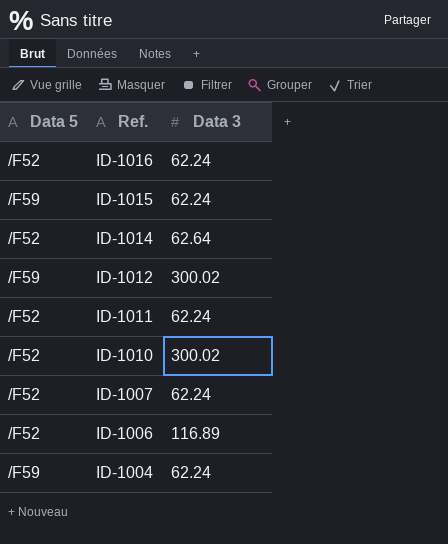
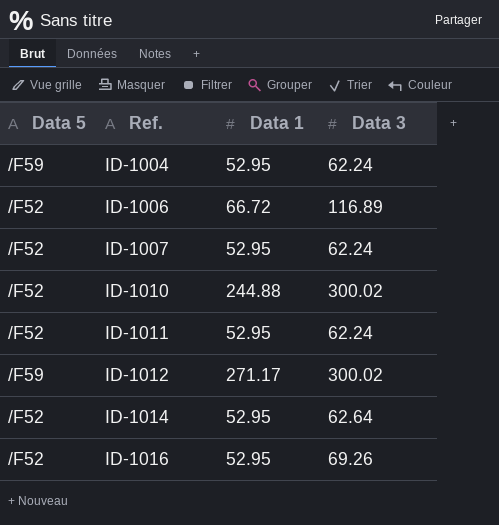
row order: Ref. descending -> Ref. ascending
column Data 1 | position: none -> 3
row ID-1015: /F59 | 62.24 -> none
ID-1016 | Data 3: 62.24 -> 69.26

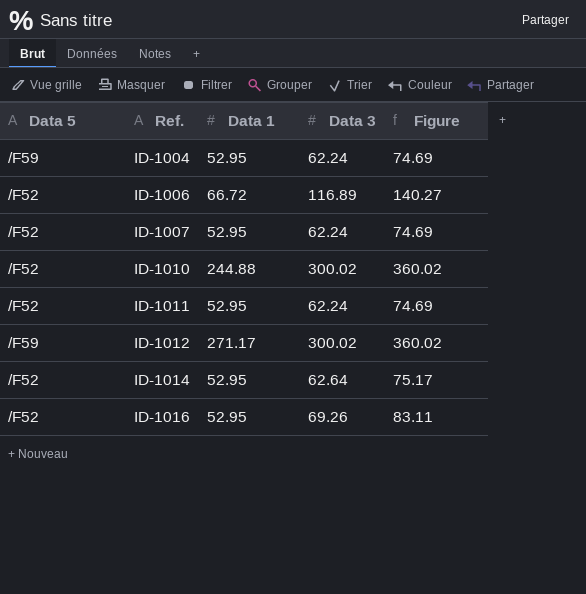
column Figure | formula: none -> [Data 3] * 1.2

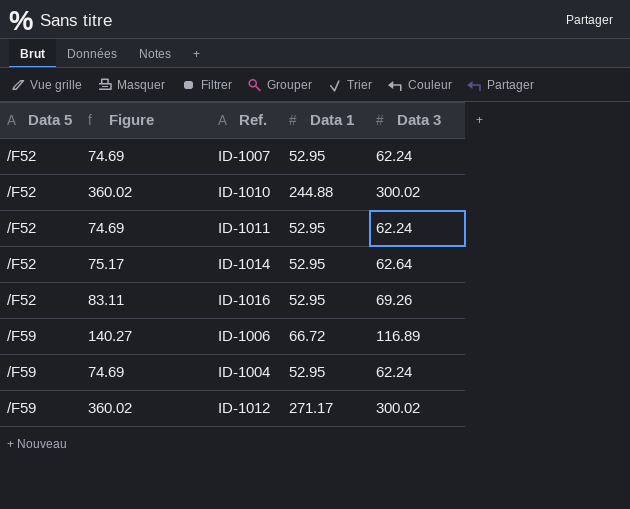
row order: Ref. ascending -> Data 5 ascending
column Figure | position: 5 -> 2
ID-1006 | Data 5: /F52 -> /F59

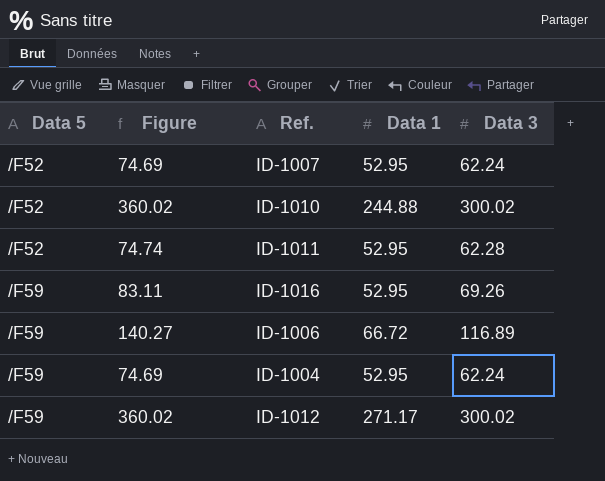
row ID-1014: /F52 | 75.17 | 52.95 | 62.64 -> none
ID-1011 | Figure: 74.69 -> 74.74
ID-1011 | Data 3: 62.24 -> 62.28
ID-1016 | Data 5: /F52 -> /F59

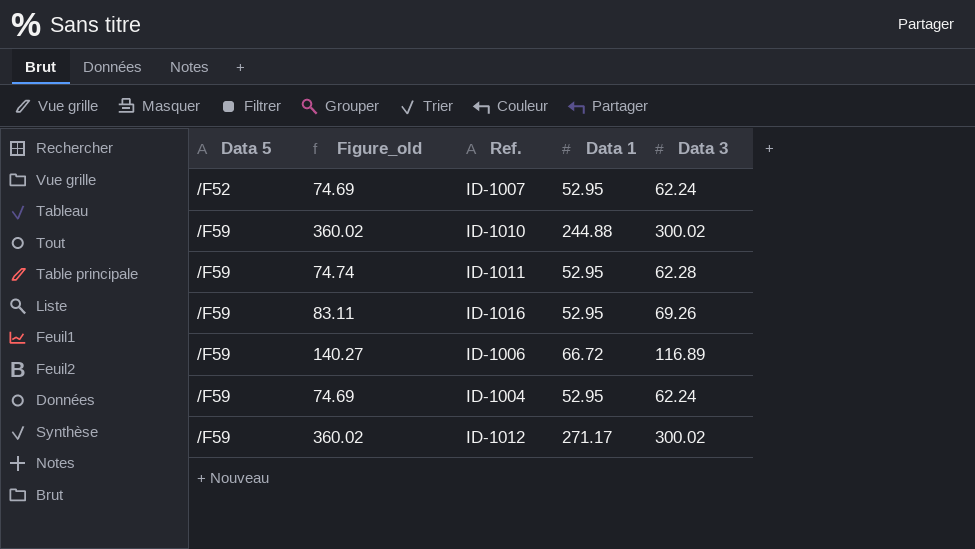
column name: Figure -> Figure_old
ID-1010 | Data 5: /F52 -> /F59
ID-1011 | Data 5: /F52 -> /F59

